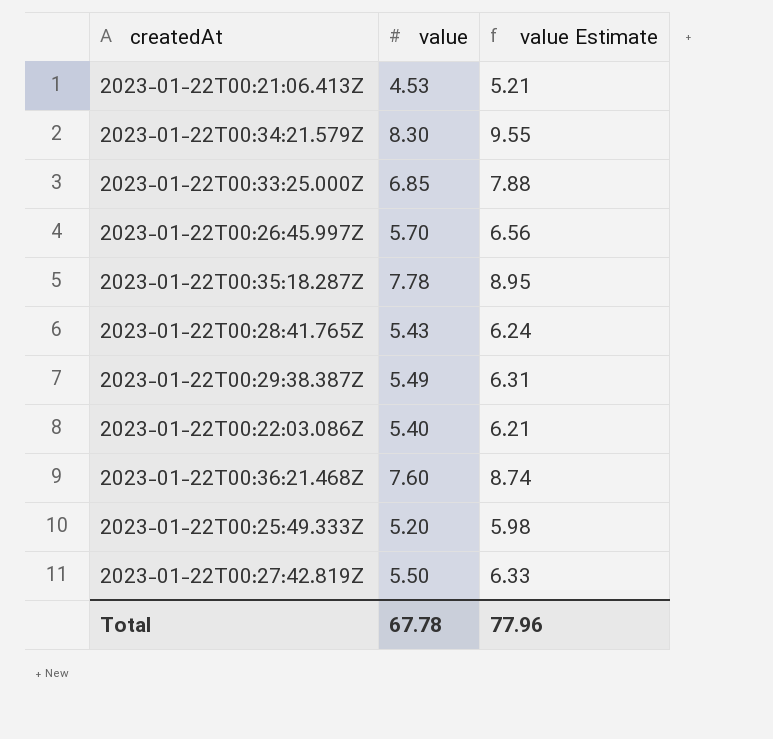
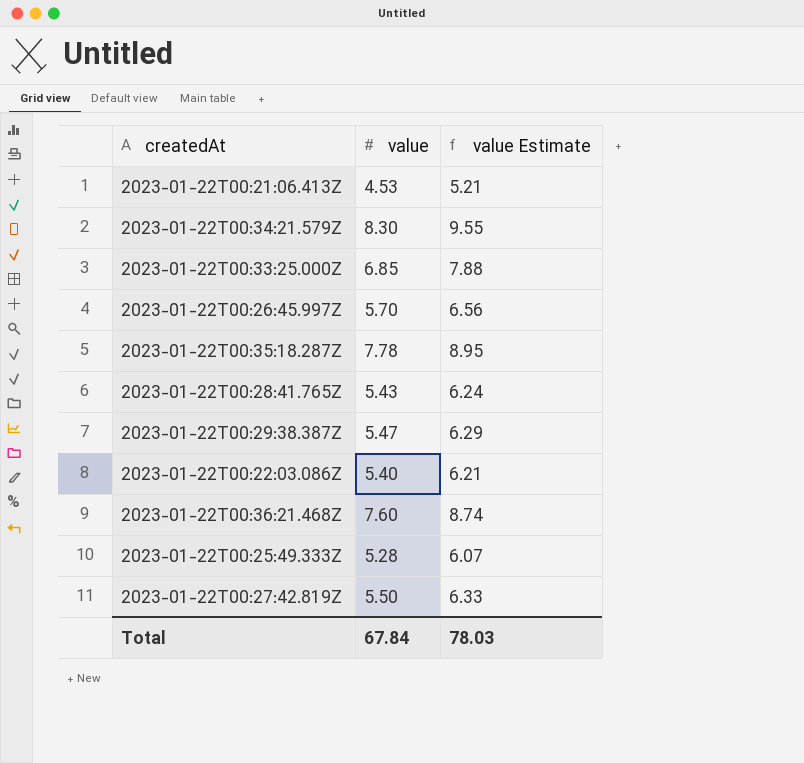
2023-01-22T00:29:38.387Z | value: 5.49 -> 5.47
2023-01-22T00:29:38.387Z | value Estimate: 6.31 -> 6.29
2023-01-22T00:25:49.333Z | value: 5.20 -> 5.28
2023-01-22T00:25:49.333Z | value Estimate: 5.98 -> 6.07
Total | value: 67.78 -> 67.84
Total | value Estimate: 77.96 -> 78.03

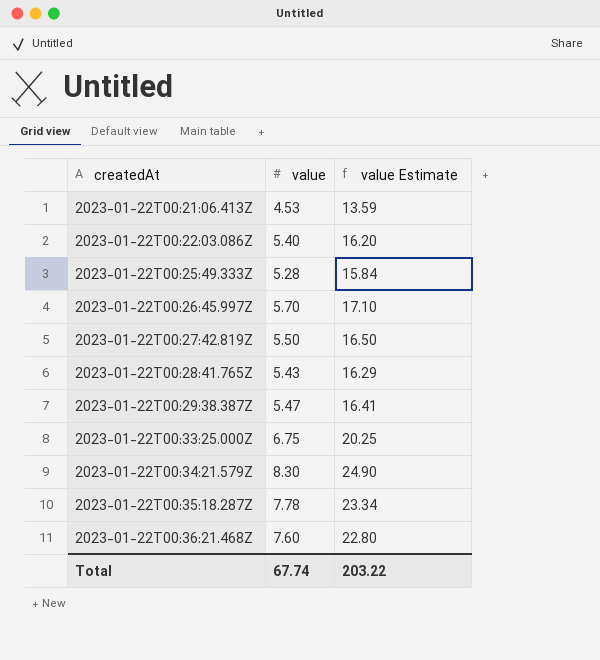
row order: none -> createdAt ascending
column value Estimate | formula: [value] * 1.15 -> [value] * 3
2023-01-22T00:33:25.000Z | value: 6.85 -> 6.75
Total | value: 67.84 -> 67.74
Total | value Estimate: 78.03 -> 203.22

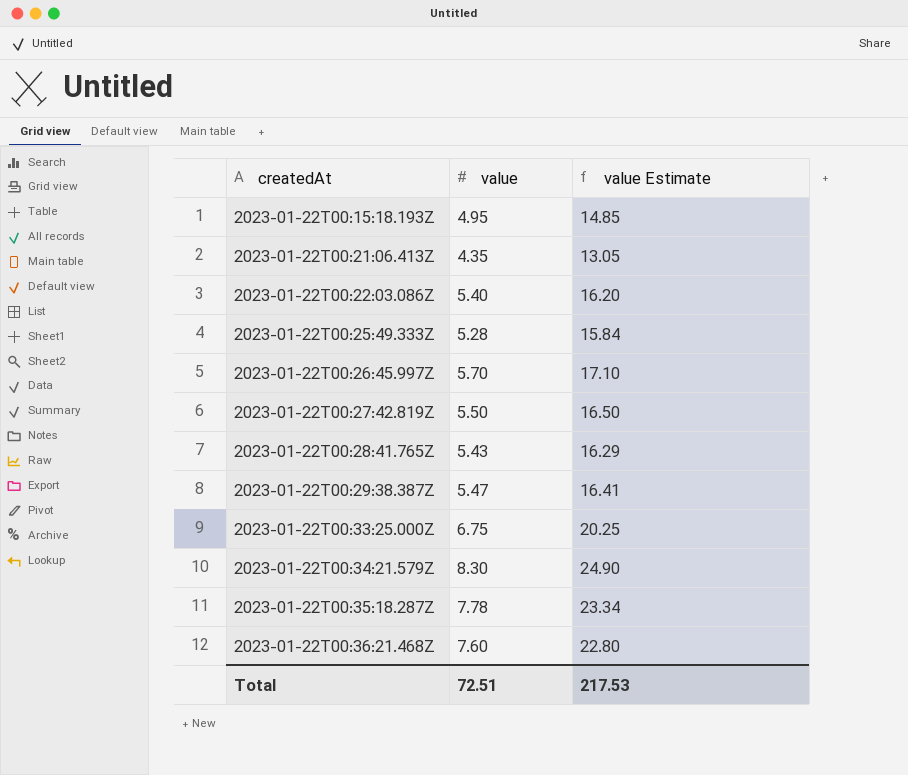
row 2023-01-22T00:15:18.193Z: none -> 4.95 | 14.85
2023-01-22T00:21:06.413Z | value: 4.53 -> 4.35
2023-01-22T00:21:06.413Z | value Estimate: 13.59 -> 13.05
Total | value: 67.74 -> 72.51
Total | value Estimate: 203.22 -> 217.53

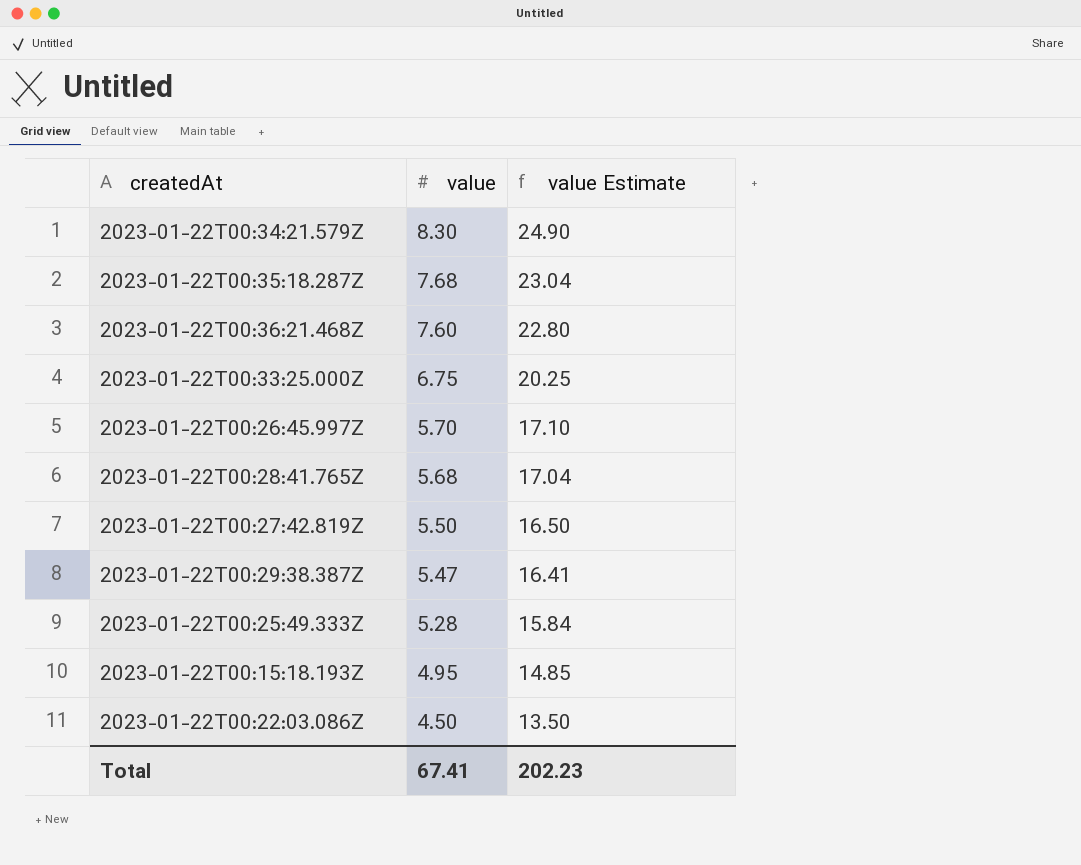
row order: createdAt ascending -> value descending
row 2023-01-22T00:21:06.413Z: 4.35 | 13.05 -> none
2023-01-22T00:35:18.287Z | value: 7.78 -> 7.68
2023-01-22T00:35:18.287Z | value Estimate: 23.34 -> 23.04
2023-01-22T00:28:41.765Z | value: 5.43 -> 5.68
2023-01-22T00:28:41.765Z | value Estimate: 16.29 -> 17.04
2023-01-22T00:22:03.086Z | value: 5.40 -> 4.50
2023-01-22T00:22:03.086Z | value Estimate: 16.20 -> 13.50
Total | value: 72.51 -> 67.41
Total | value Estimate: 217.53 -> 202.23

